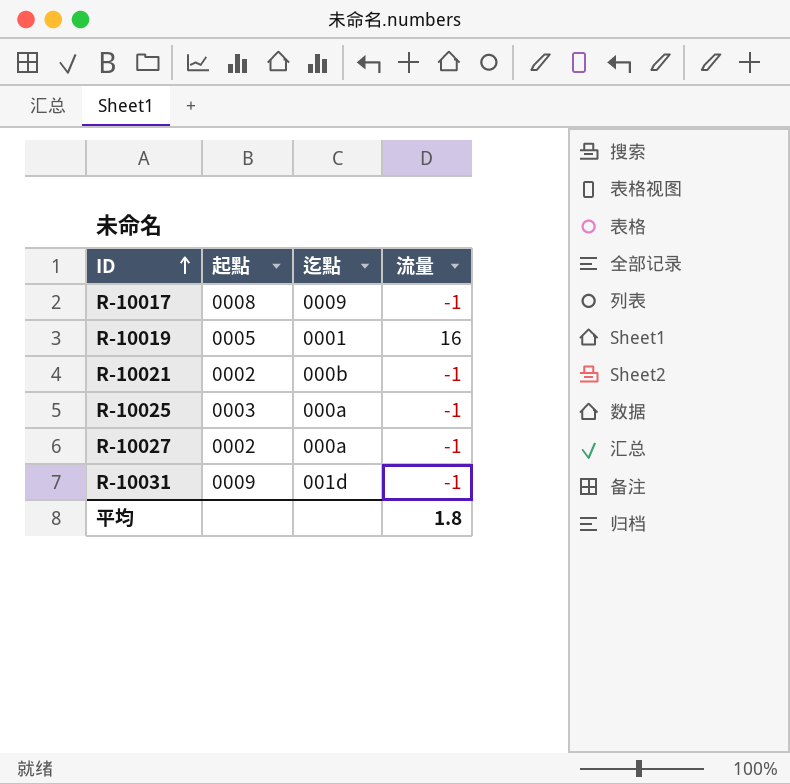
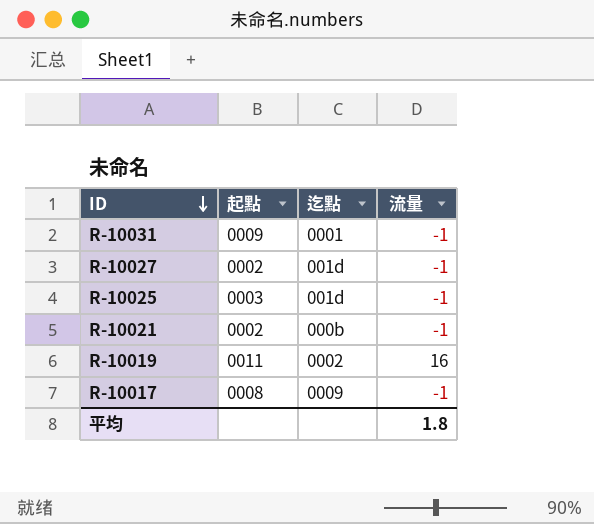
row order: ID ascending -> ID descending
R-10031 | 迄點: 001d -> 0001
R-10027 | 迄點: 000a -> 001d
R-10025 | 迄點: 000a -> 001d
R-10019 | 起點: 0005 -> 0011
R-10019 | 迄點: 0001 -> 0002

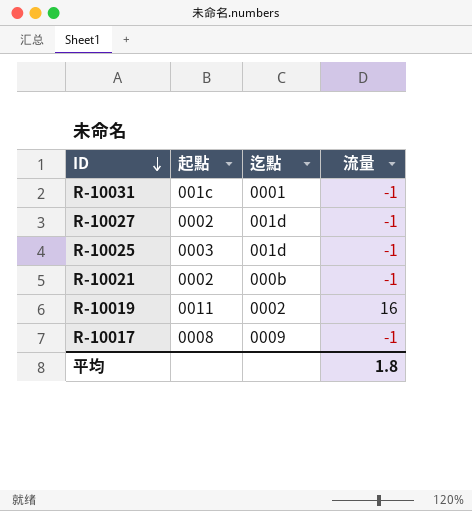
R-10031 | 起點: 0009 -> 001c

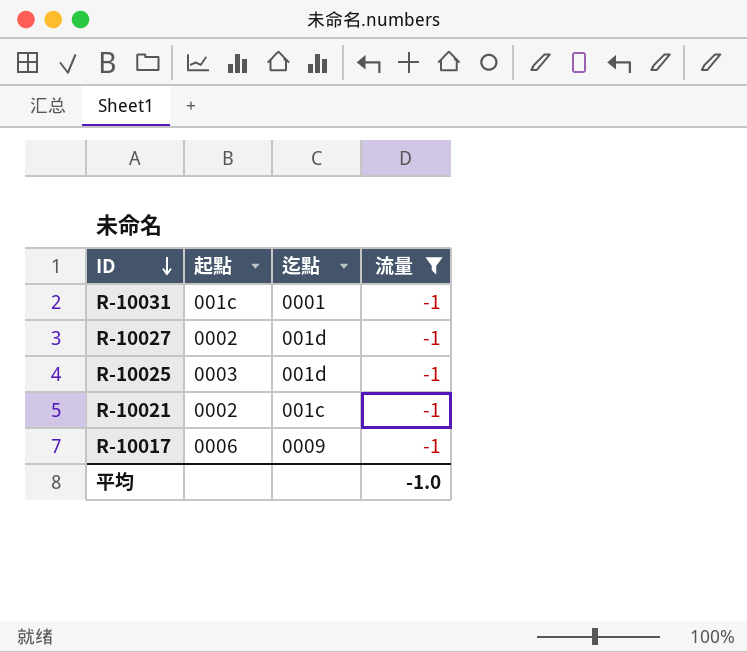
filter: none -> 流量 = -1
R-10021 | 迄點: 000b -> 001c
R-10017 | 起點: 0008 -> 0006
平均 | 流量: 1.8 -> -1.0

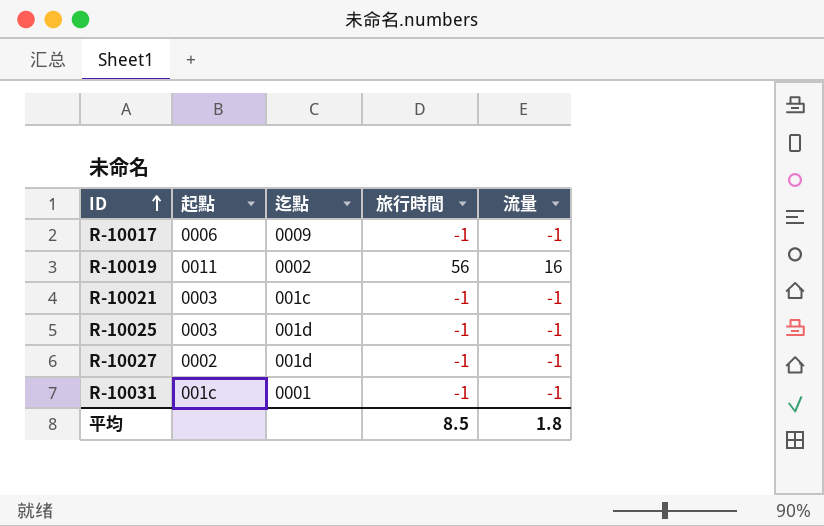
filter: 流量 = -1 -> none
row order: ID descending -> ID ascending
column 旅行時間 | position: none -> 4
R-10021 | 起點: 0002 -> 0003
平均 | 流量: -1.0 -> 1.8

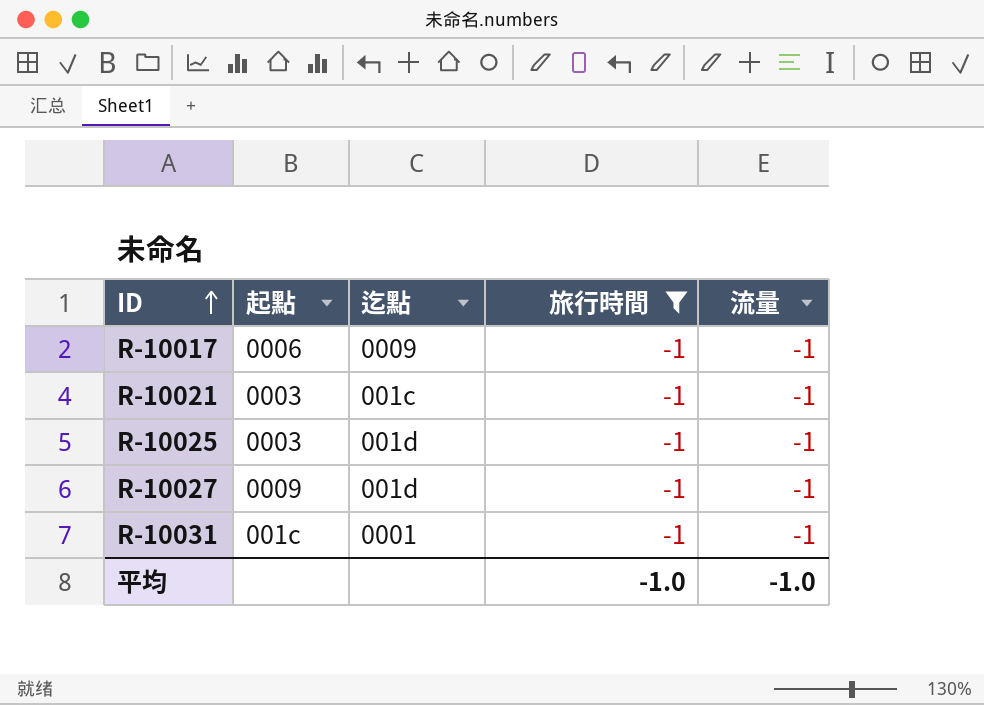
filter: none -> 旅行時間 = -1
R-10027 | 起點: 0002 -> 0009
平均 | 旅行時間: 8.5 -> -1.0
平均 | 流量: 1.8 -> -1.0

